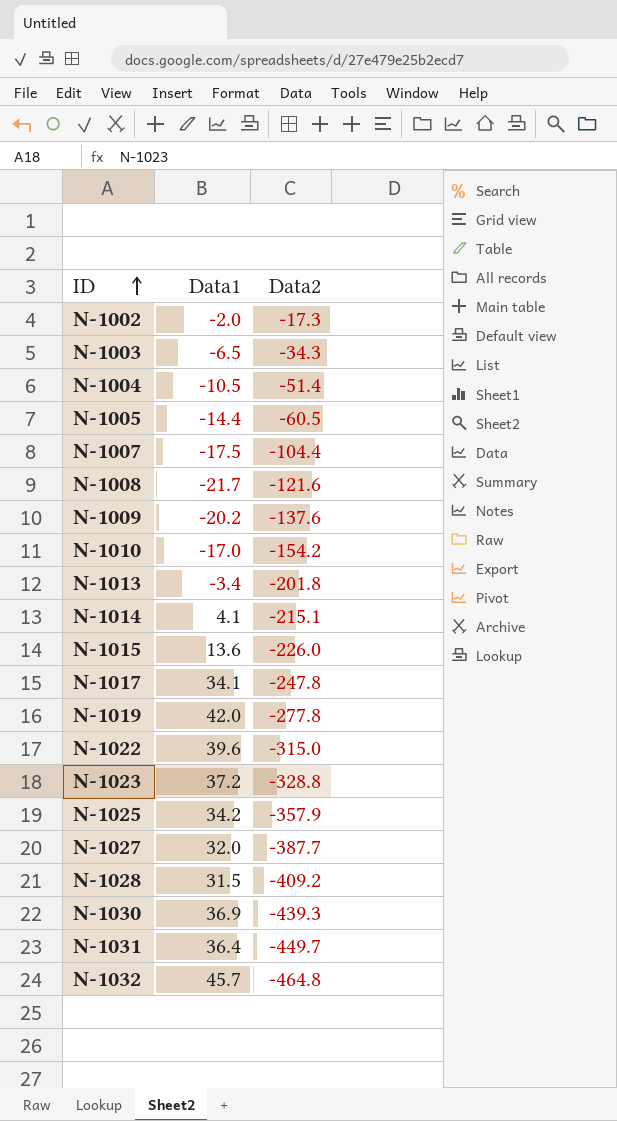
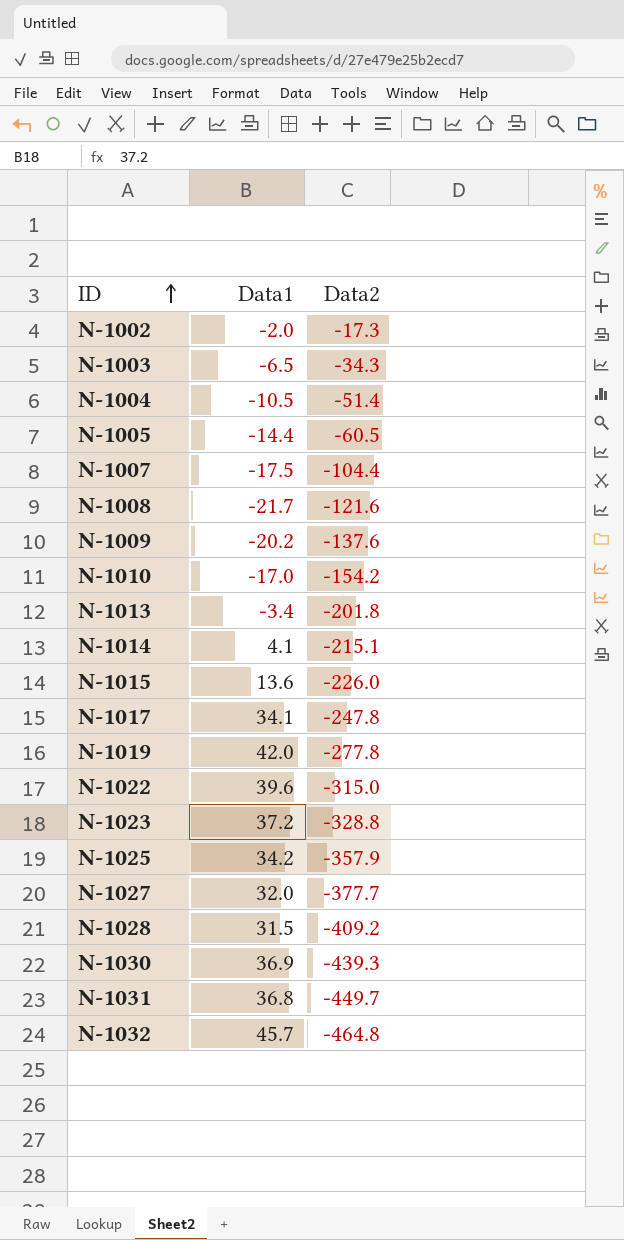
N-1027 | Data2: -387.7 -> -377.7
N-1031 | Data1: 36.4 -> 36.8

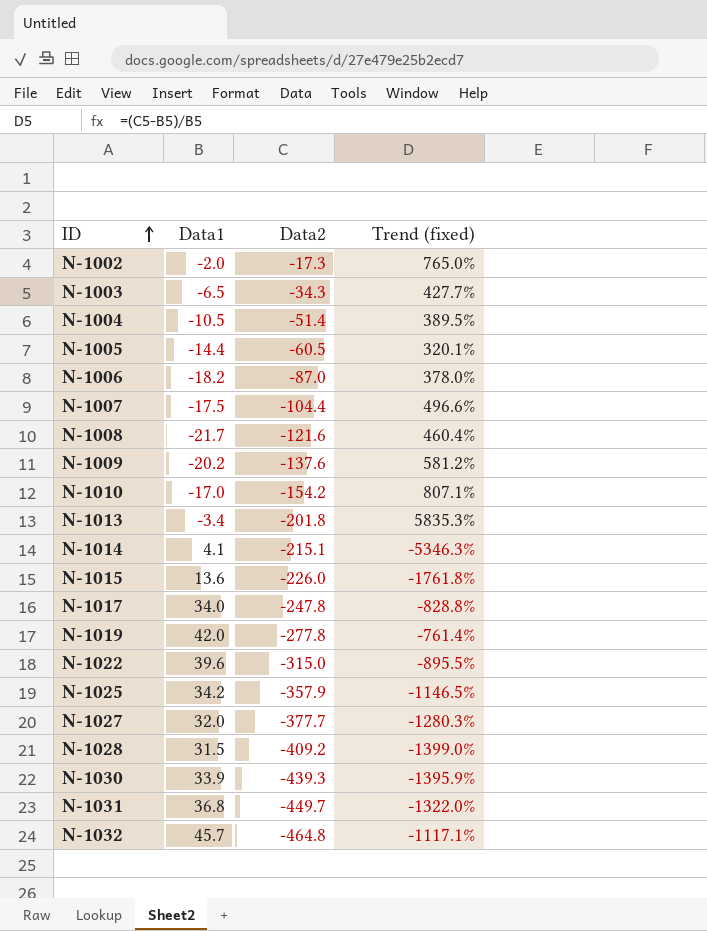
column Trend (fixed) | formula: none -> ([Data2] - [Data1]) / [Data1]
row N-1023: 37.2 | -328.8 -> none
row N-1006: none -> -18.2 | -87.0 | 378.0%
N-1017 | Data1: 34.1 -> 34.0
N-1030 | Data1: 36.9 -> 33.9

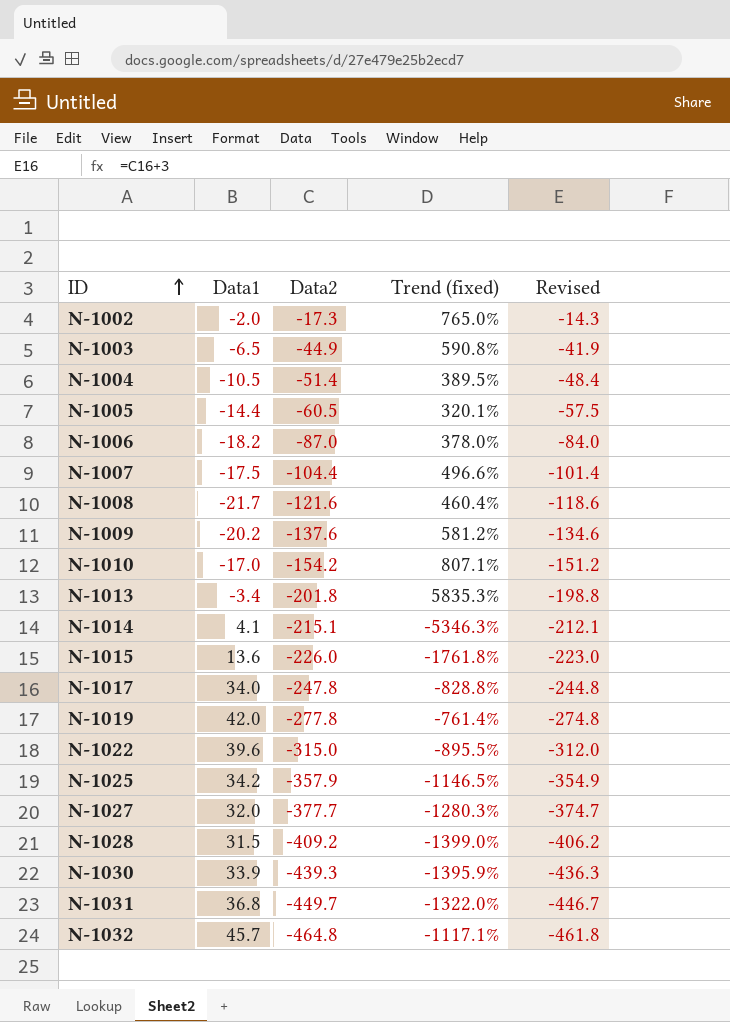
column Revised | formula: none -> [Data2] + 3
N-1003 | Data2: -34.3 -> -44.9
N-1003 | Trend (fixed): 427.7% -> 590.8%

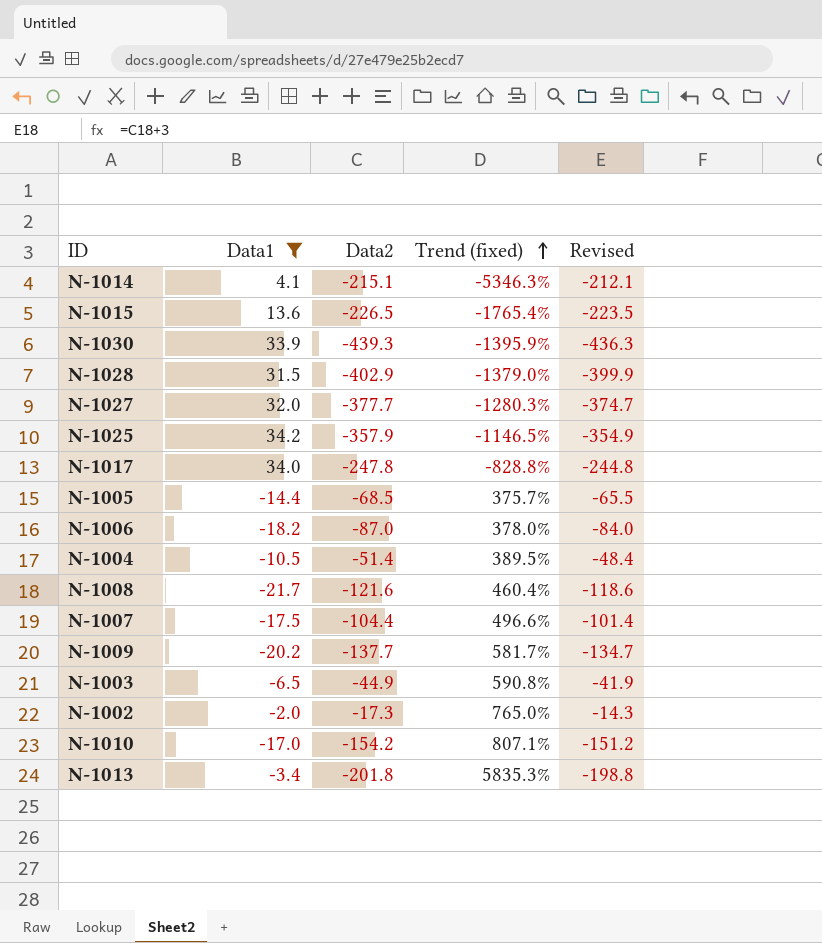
filter: none -> Data1 <= 34.2
row order: ID ascending -> Trend (fixed) ascending
N-1015 | Data2: -226.0 -> -226.5
N-1015 | Trend (fixed): -1761.8% -> -1765.4%
N-1015 | Revised: -223.0 -> -223.5
N-1028 | Data2: -409.2 -> -402.9
N-1028 | Trend (fixed): -1399.0% -> -1379.0%
N-1028 | Revised: -406.2 -> -399.9
N-1005 | Data2: -60.5 -> -68.5
N-1005 | Trend (fixed): 320.1% -> 375.7%
N-1005 | Revised: -57.5 -> -65.5
N-1009 | Data2: -137.6 -> -137.7
N-1009 | Trend (fixed): 581.2% -> 581.7%
N-1009 | Revised: -134.6 -> -134.7

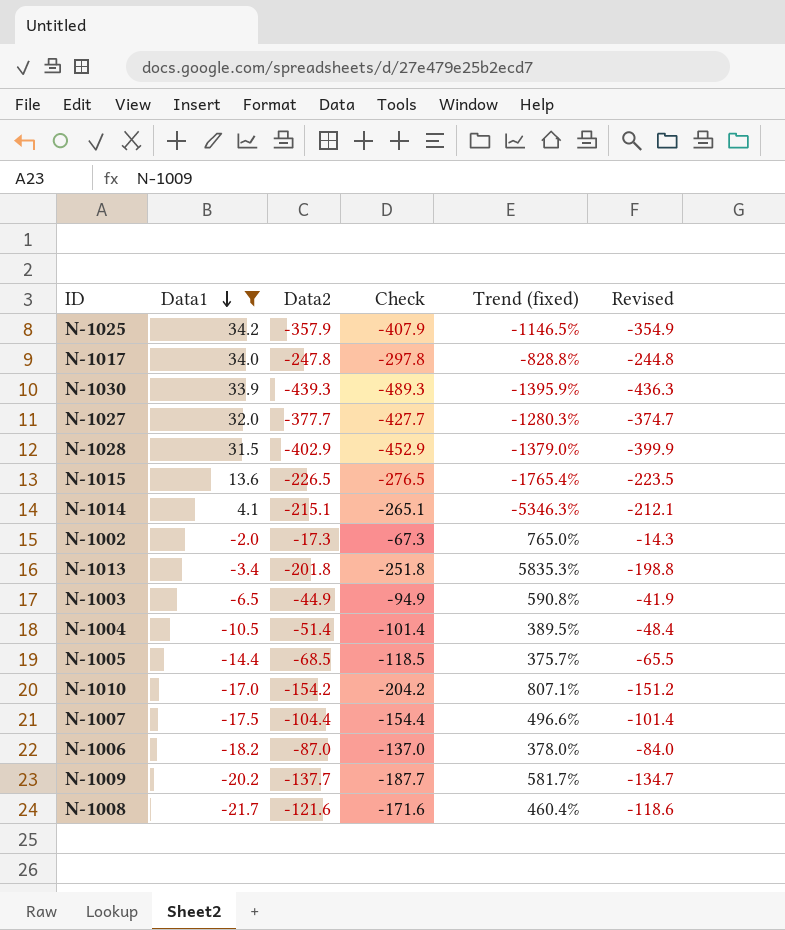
row order: Trend (fixed) ascending -> Data1 descending
column Check | formula: none -> [Data2] - 50

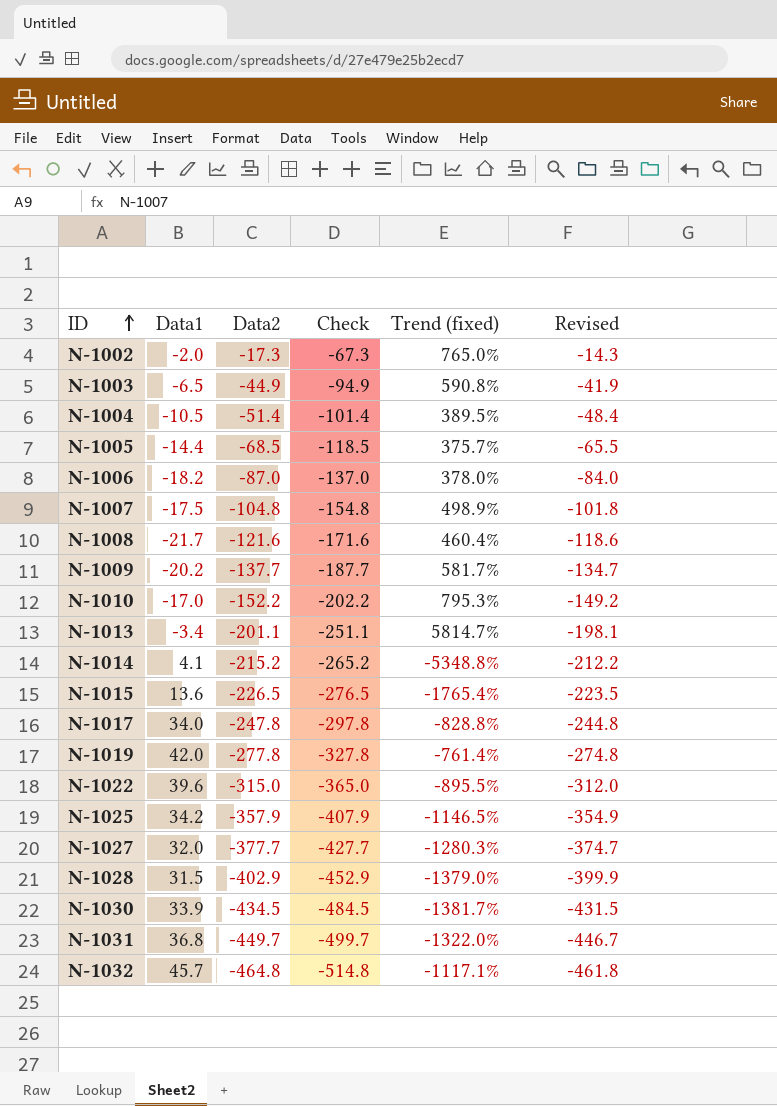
filter: Data1 <= 34.2 -> none
row order: Data1 descending -> ID ascending
N-1007 | Data2: -104.4 -> -104.8
N-1007 | Check: -154.4 -> -154.8
N-1007 | Trend (fixed): 496.6% -> 498.9%
N-1007 | Revised: -101.4 -> -101.8
N-1010 | Data2: -154.2 -> -152.2
N-1010 | Check: -204.2 -> -202.2
N-1010 | Trend (fixed): 807.1% -> 795.3%
N-1010 | Revised: -151.2 -> -149.2
N-1013 | Data2: -201.8 -> -201.1
N-1013 | Check: -251.8 -> -251.1
N-1013 | Trend (fixed): 5835.3% -> 5814.7%
N-1013 | Revised: -198.8 -> -198.1
N-1014 | Data2: -215.1 -> -215.2
N-1014 | Check: -265.1 -> -265.2
N-1014 | Trend (fixed): -5346.3% -> -5348.8%
N-1014 | Revised: -212.1 -> -212.2
N-1030 | Data2: -439.3 -> -434.5
N-1030 | Check: -489.3 -> -484.5
N-1030 | Trend (fixed): -1395.9% -> -1381.7%
N-1030 | Revised: -436.3 -> -431.5

